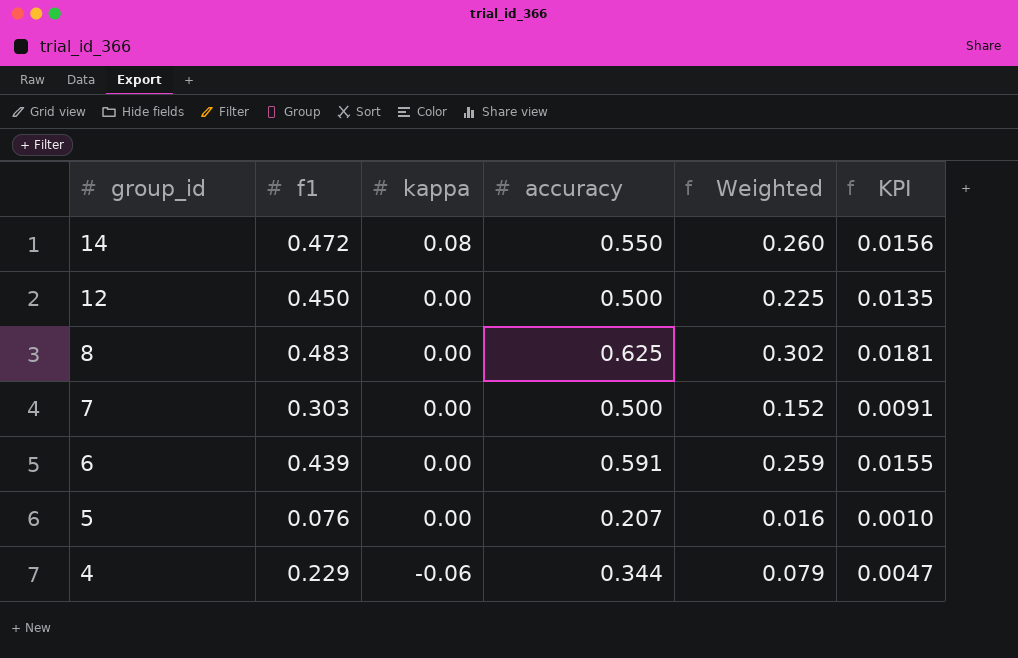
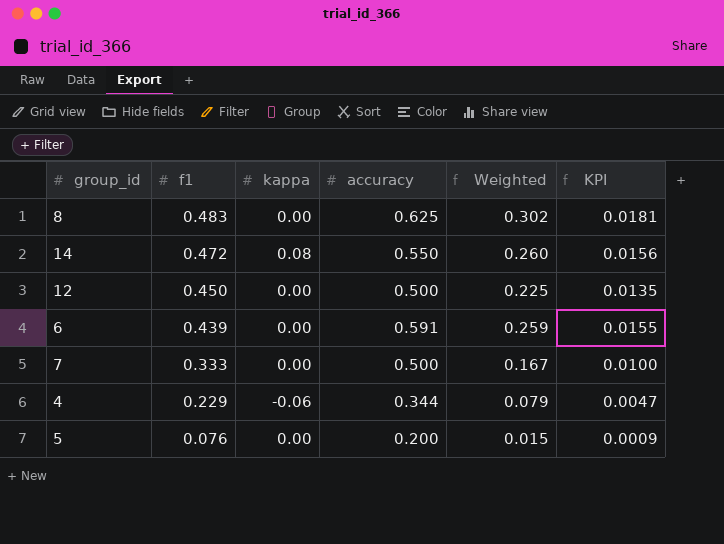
row order: group_id descending -> f1 descending
7 | f1: 0.303 -> 0.333
7 | Weighted: 0.152 -> 0.167
7 | KPI: 0.0091 -> 0.0100
5 | accuracy: 0.207 -> 0.200
5 | Weighted: 0.016 -> 0.015
5 | KPI: 0.0010 -> 0.0009

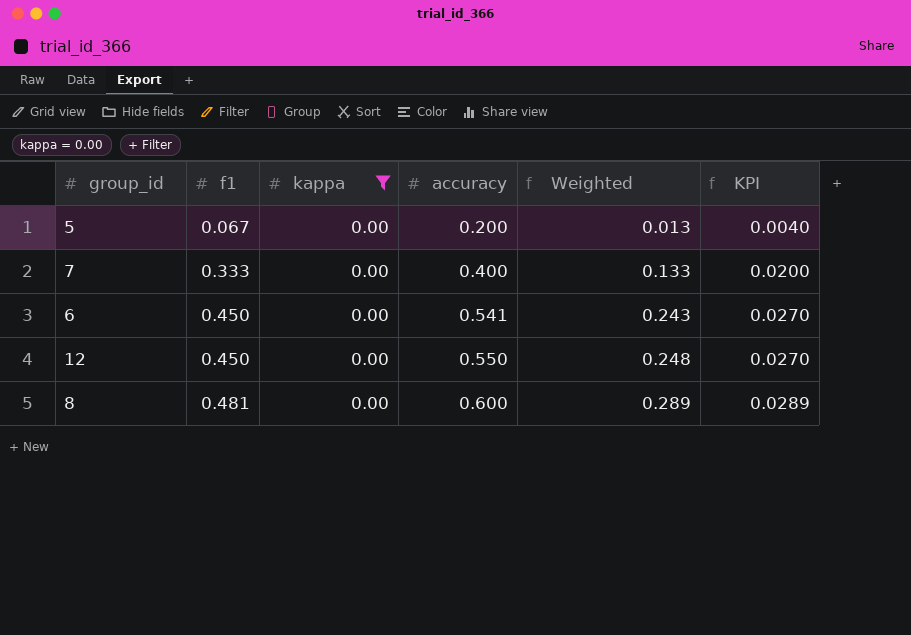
filter: none -> kappa = 0.00
row order: f1 descending -> f1 ascending
column KPI | formula: [Weighted] * 0.06 -> [f1] * 0.06
5 | f1: 0.076 -> 0.067
5 | Weighted: 0.015 -> 0.013
7 | accuracy: 0.500 -> 0.400
7 | Weighted: 0.167 -> 0.133
6 | f1: 0.439 -> 0.450
6 | accuracy: 0.591 -> 0.541
6 | Weighted: 0.259 -> 0.243
12 | accuracy: 0.500 -> 0.550
12 | Weighted: 0.225 -> 0.248
8 | f1: 0.483 -> 0.481
8 | accuracy: 0.625 -> 0.600
8 | Weighted: 0.302 -> 0.289

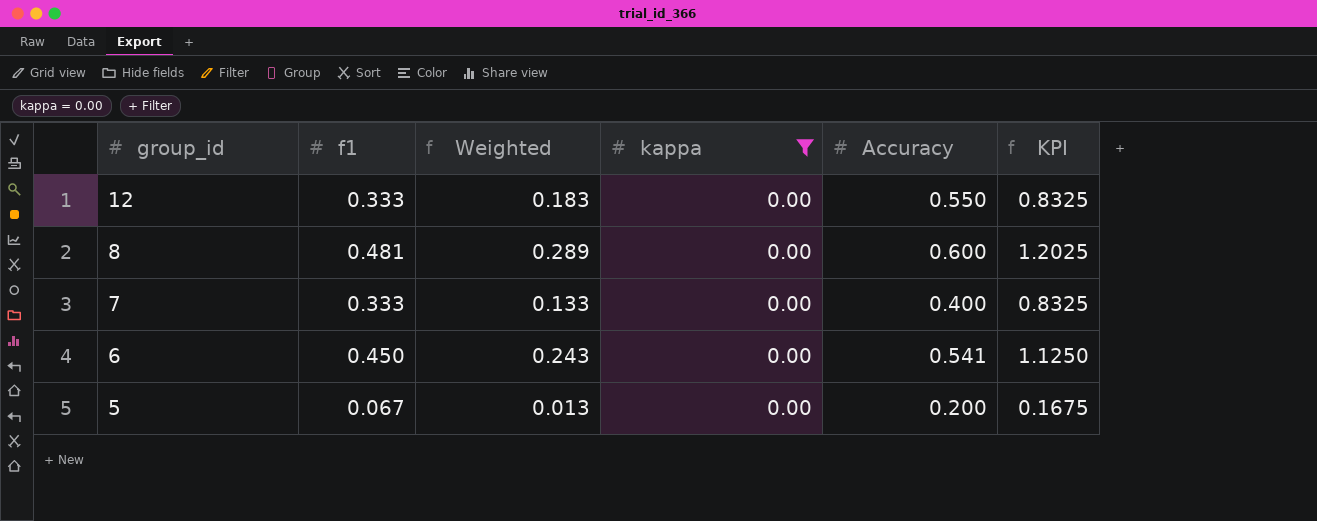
row order: f1 ascending -> group_id descending
column Weighted | position: 5 -> 3
column name: accuracy -> Accuracy
column KPI | formula: [f1] * 0.06 -> [f1] * 2.5
12 | f1: 0.450 -> 0.333
12 | Weighted: 0.248 -> 0.183

